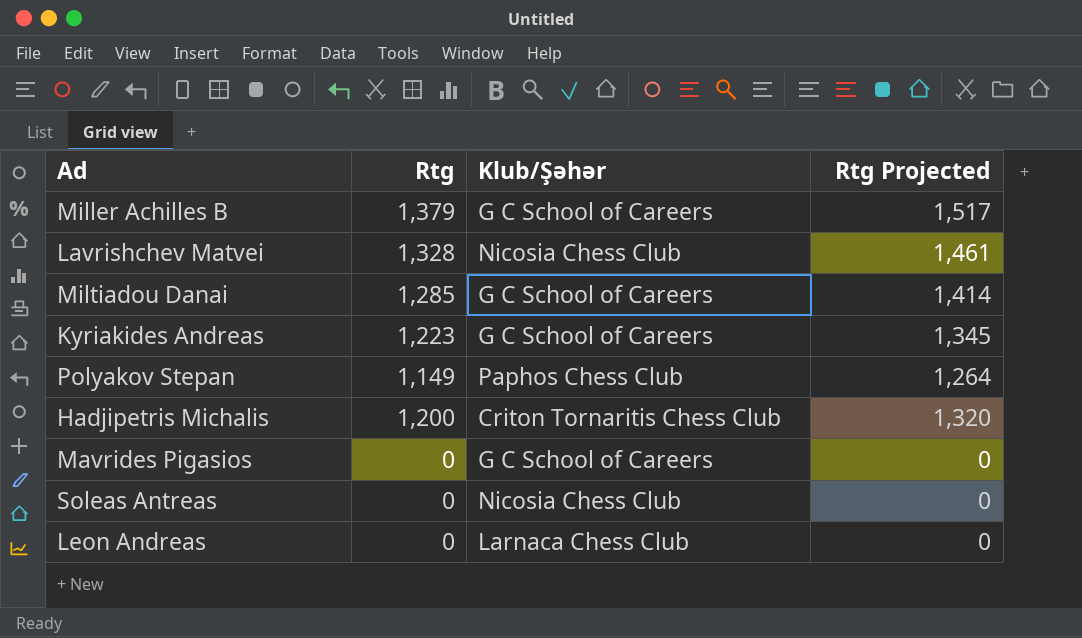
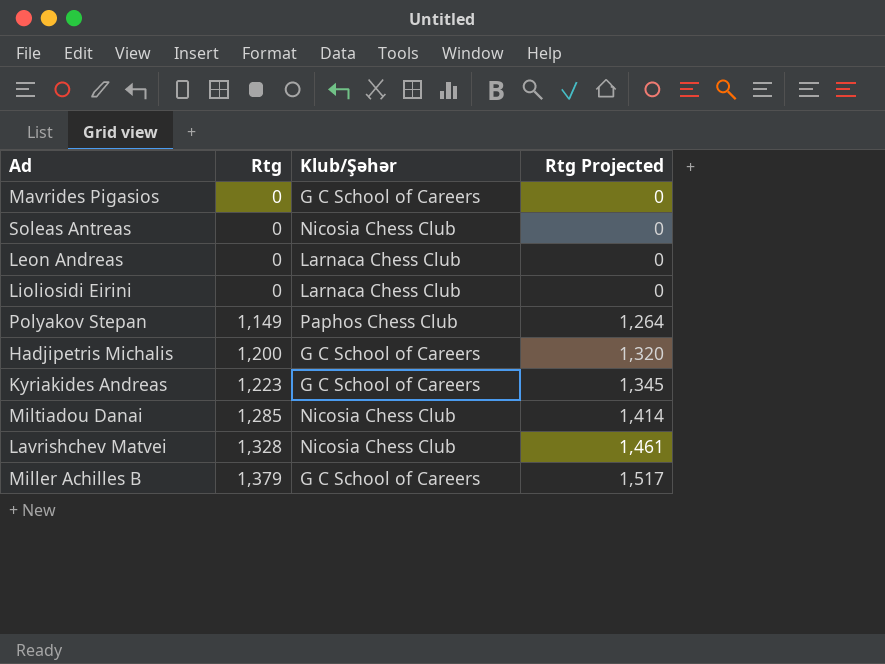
row order: none -> Rtg ascending
row Lioliosidi Eirini: none -> 0 | Larnaca Chess Club | 0
Hadjipetris Michalis | Klub/Şəhər: Criton Tornaritis Chess Club -> G C School of Careers
Miltiadou Danai | Klub/Şəhər: G C School of Careers -> Nicosia Chess Club

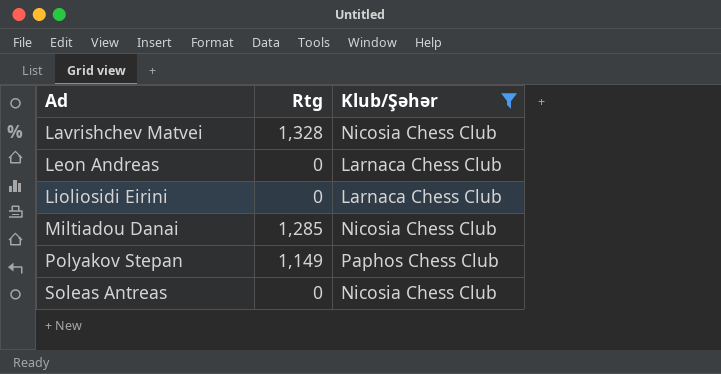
filter: none -> Klub/Şəhər != G C School of Careers
row order: Rtg ascending -> Ad ascending
column Rtg Projected | formula: [Rtg] * 1.1 -> none

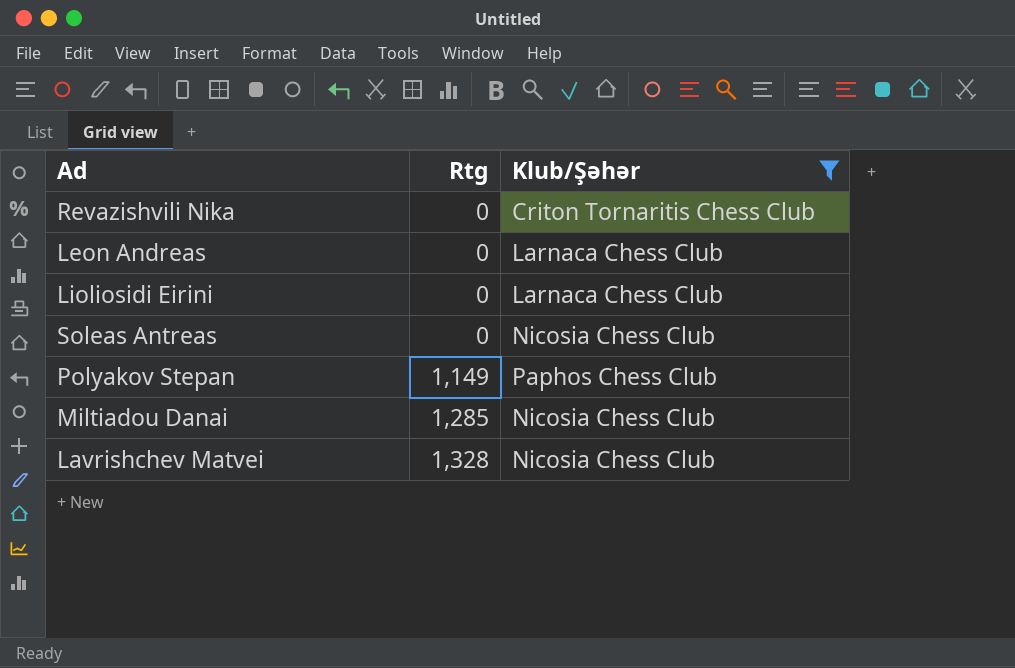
row order: Ad ascending -> Rtg ascending
row Revazishvili Nika: none -> 0 | Criton Tornaritis Chess Club

